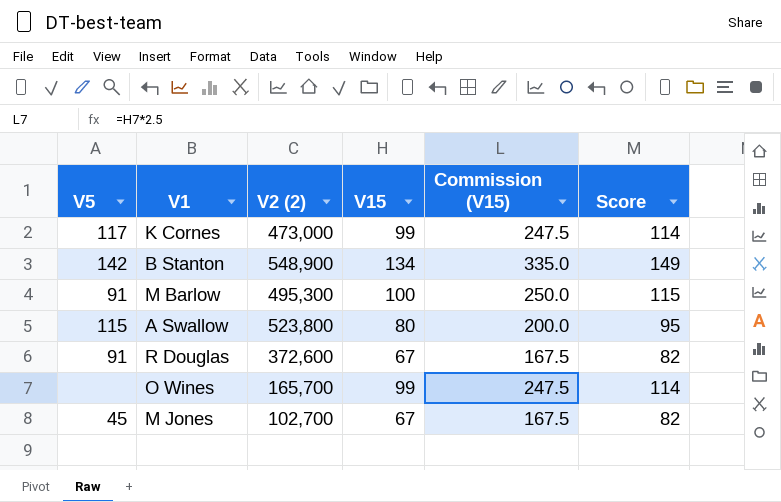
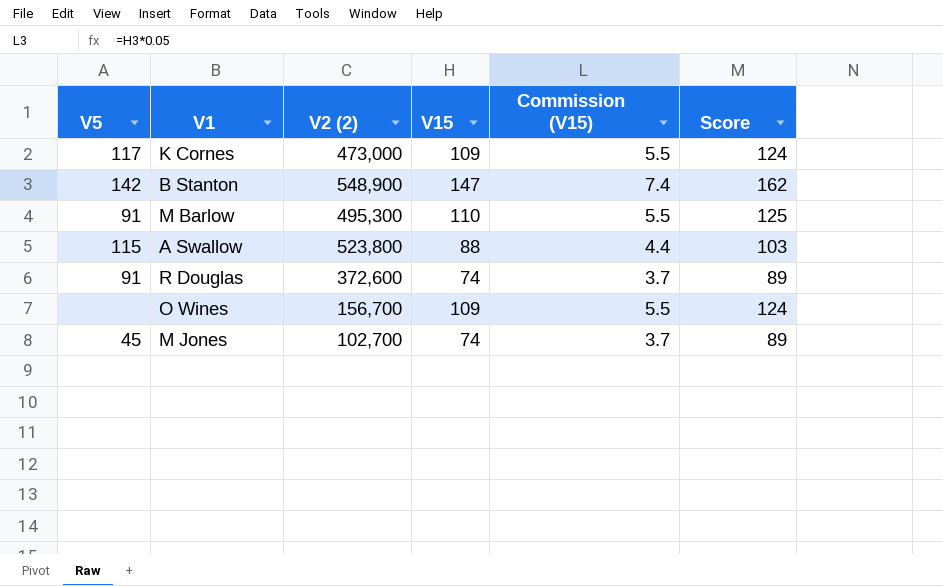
column Commission (V15) | formula: [V15] * 2.5 -> [V15] * 0.05
K Cornes | V15: 99 -> 109
K Cornes | Score: 114 -> 124
B Stanton | V15: 134 -> 147
B Stanton | Score: 149 -> 162
M Barlow | V15: 100 -> 110
M Barlow | Score: 115 -> 125
A Swallow | V15: 80 -> 88
A Swallow | Score: 95 -> 103
R Douglas | V15: 67 -> 74
R Douglas | Score: 82 -> 89
O Wines | V2 (2): 165,700 -> 156,700
O Wines | V15: 99 -> 109
O Wines | Score: 114 -> 124
M Jones | V15: 67 -> 74
M Jones | Score: 82 -> 89

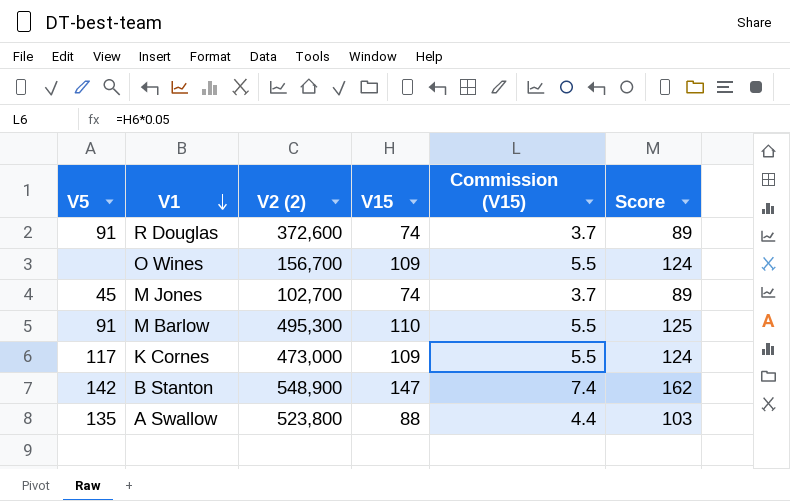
row order: none -> V1 descending
A Swallow | V5: 115 -> 135

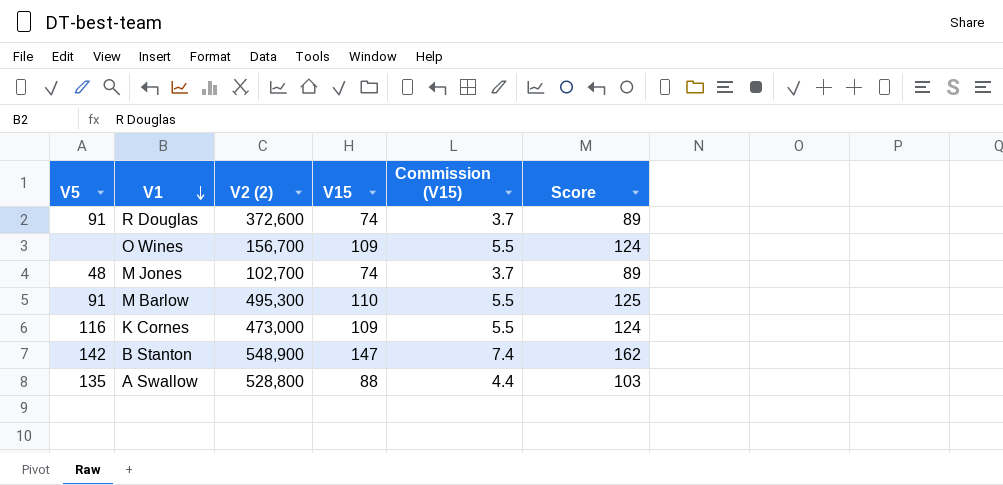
M Jones | V5: 45 -> 48
K Cornes | V5: 117 -> 116
A Swallow | V2 (2): 523,800 -> 528,800

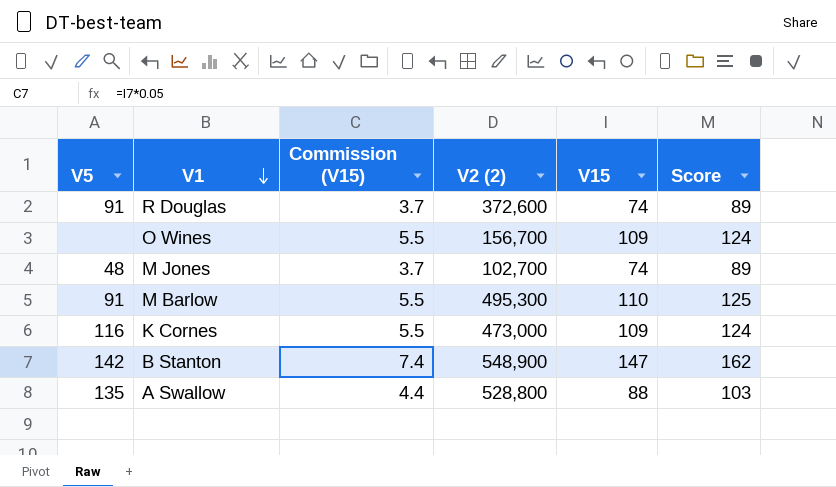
column Commission (V15) | position: 5 -> 3

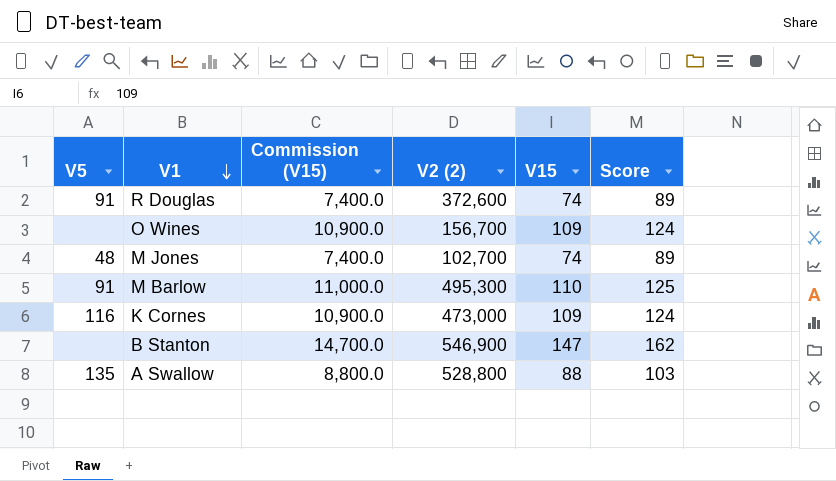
column Commission (V15) | formula: [V15] * 0.05 -> [V15] * 100
B Stanton | V5: 142 -> none
B Stanton | V2 (2): 548,900 -> 546,900

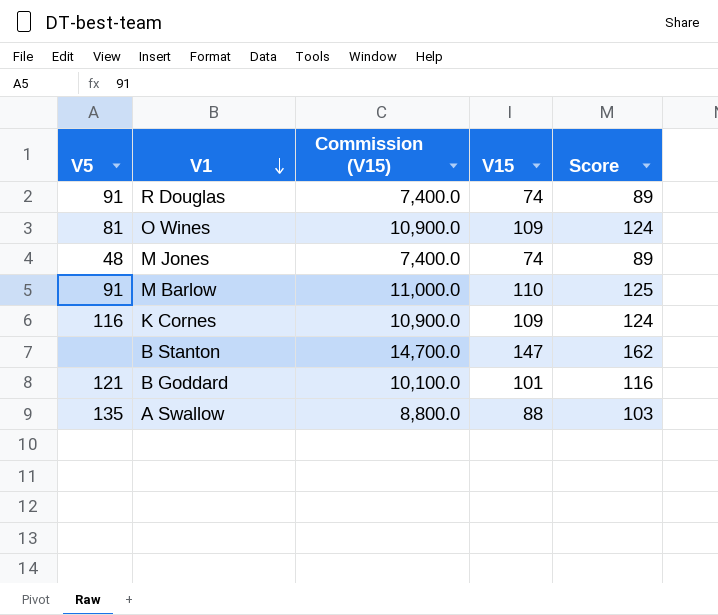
column V2 (2) | position: 4 -> none
O Wines | V5: none -> 81
row B Goddard: none -> 121 | 10,100.0 | 101 | 116

